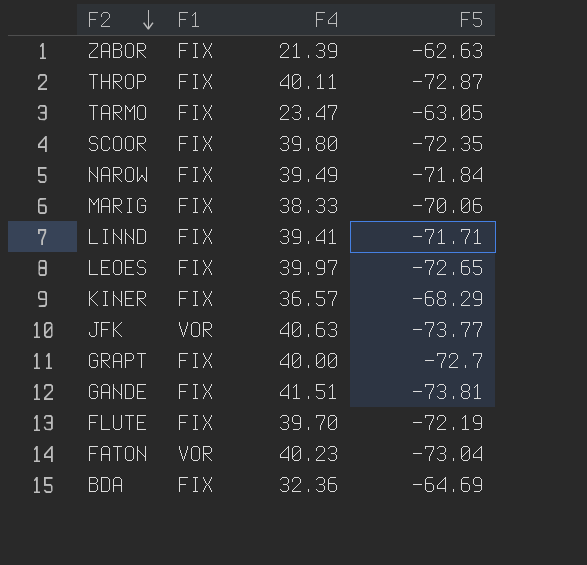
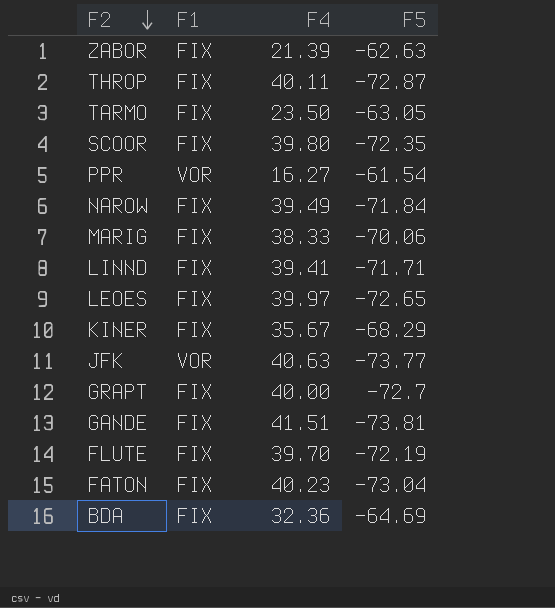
TARMO | F4: 23.47 -> 23.50
row PPR: none -> VOR | 16.27 | -61.54
KINER | F4: 36.57 -> 35.67
FATON | F1: VOR -> FIX

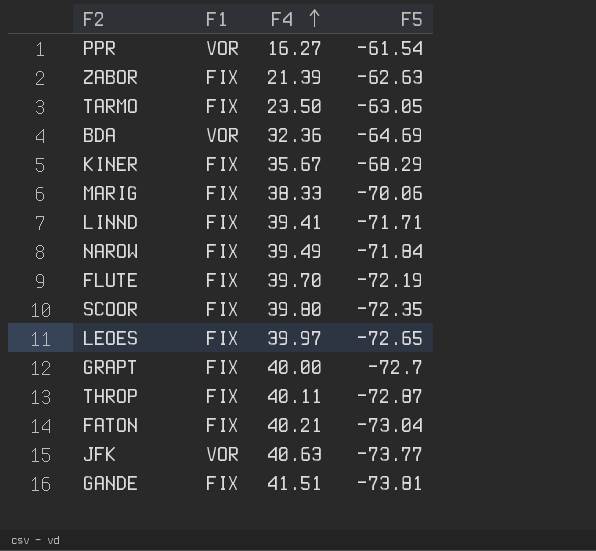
row order: F2 descending -> F4 ascending
BDA | F1: FIX -> VOR
FATON | F4: 40.23 -> 40.21

